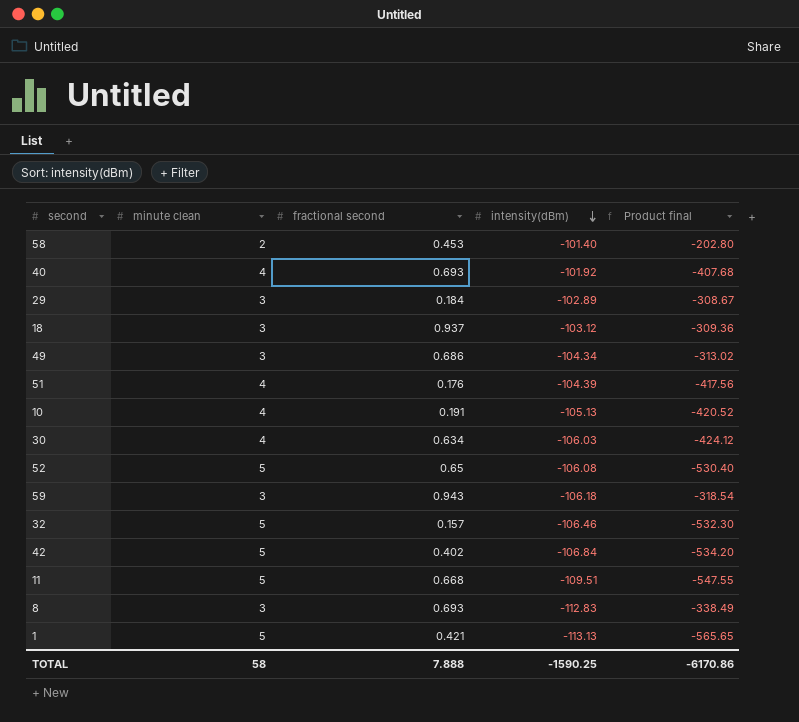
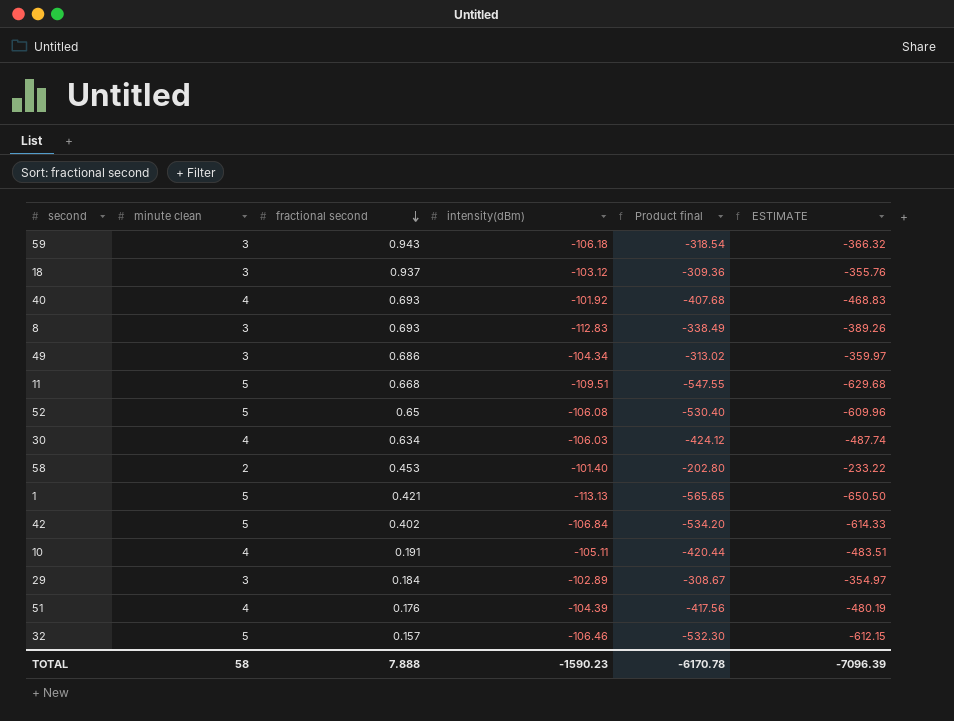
row order: intensity(dBm) descending -> fractional second descending
column ESTIMATE | formula: none -> [Product final] * 1.15
10 | intensity(dBm): -105.13 -> -105.11
10 | Product final: -420.52 -> -420.44
TOTAL | intensity(dBm): -1590.25 -> -1590.23
TOTAL | Product final: -6170.86 -> -6170.78

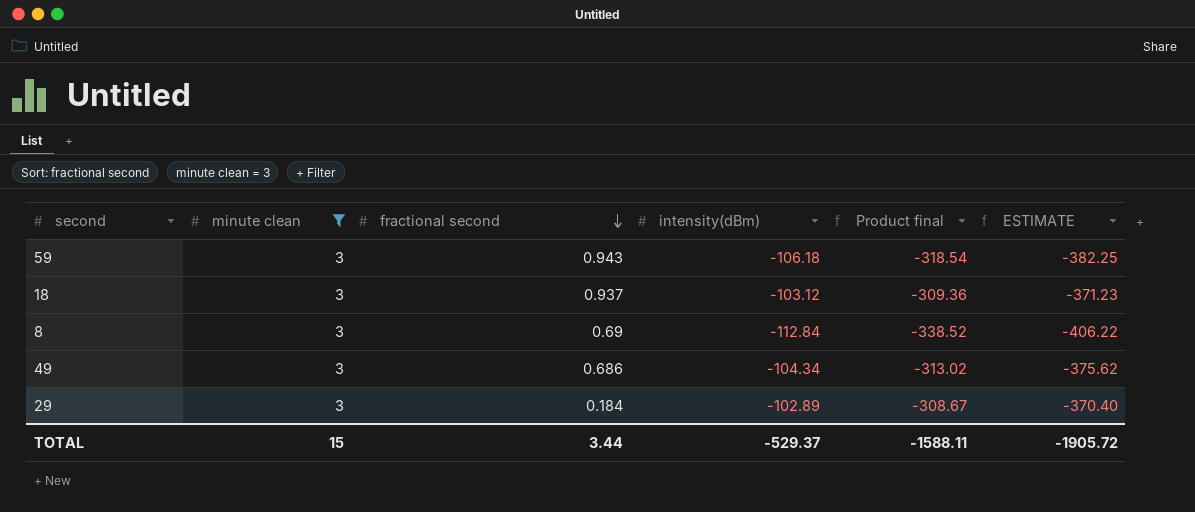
filter: none -> minute clean = 3
column ESTIMATE | formula: [Product final] * 1.15 -> [Product final] * 1.2
8 | fractional second: 0.693 -> 0.69
8 | intensity(dBm): -112.83 -> -112.84
8 | Product final: -338.49 -> -338.52
TOTAL | minute clean: 58 -> 15
TOTAL | fractional second: 7.888 -> 3.44
TOTAL | intensity(dBm): -1590.23 -> -529.37
TOTAL | Product final: -6170.78 -> -1588.11
TOTAL | ESTIMATE: -7096.39 -> -1905.72

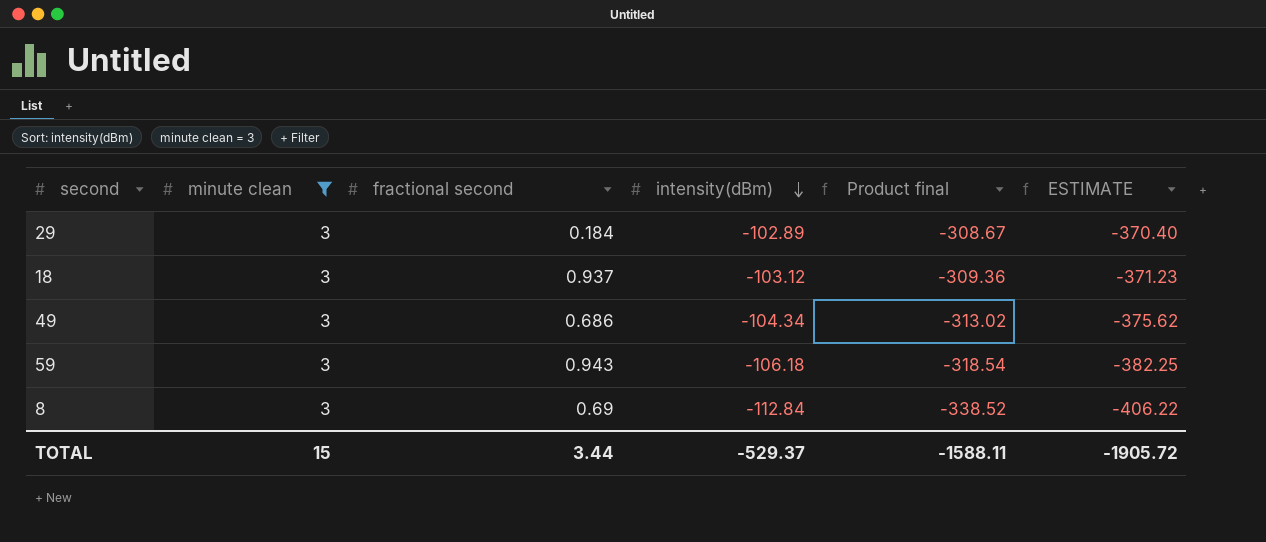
row order: fractional second descending -> intensity(dBm) descending

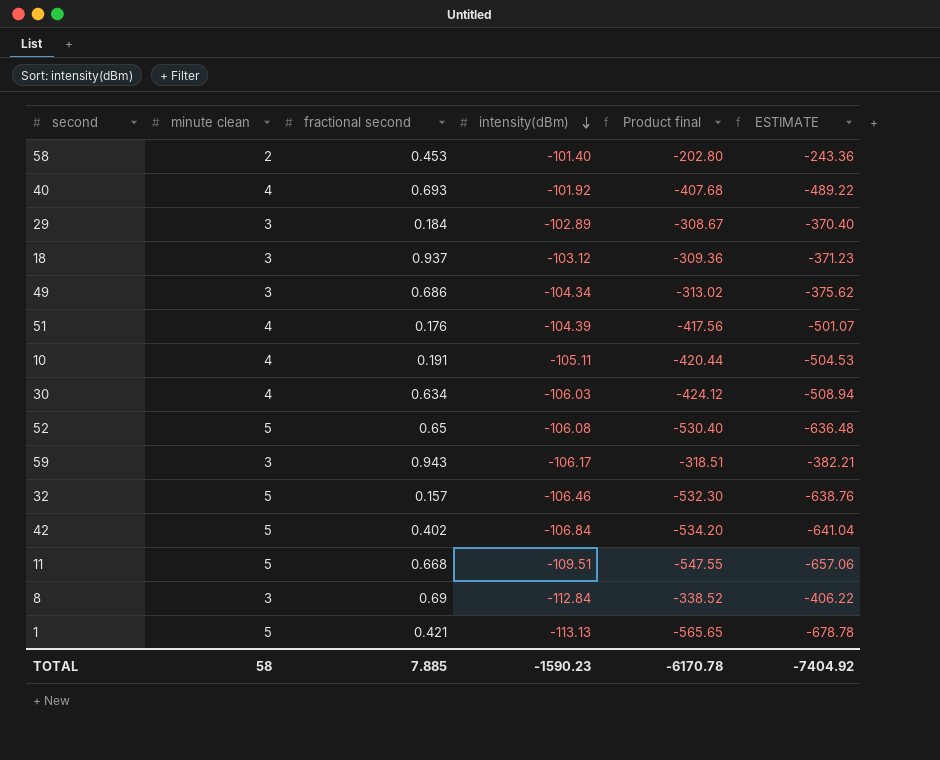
filter: minute clean = 3 -> none
59 | intensity(dBm): -106.18 -> -106.17
59 | Product final: -318.54 -> -318.51
59 | ESTIMATE: -382.25 -> -382.21
TOTAL | minute clean: 15 -> 58
TOTAL | fractional second: 3.44 -> 7.885
TOTAL | intensity(dBm): -529.37 -> -1590.23
TOTAL | Product final: -1588.11 -> -6170.78
TOTAL | ESTIMATE: -1905.72 -> -7404.92

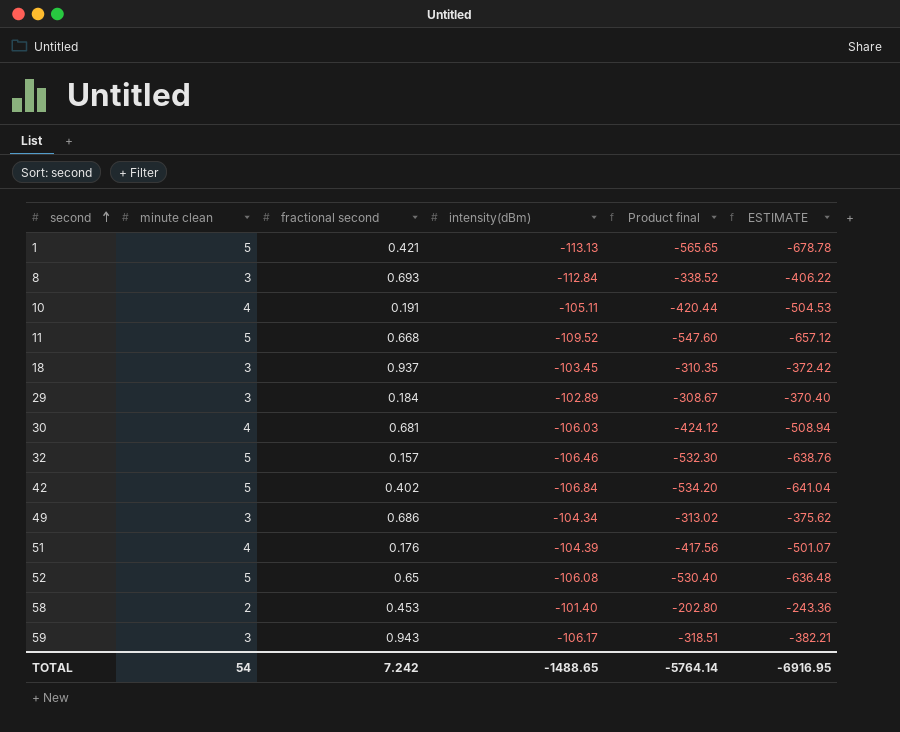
row order: intensity(dBm) descending -> second ascending
row 40: 4 | 0.693 | -101.92 | -407.68 | -489.22 -> none
8 | fractional second: 0.69 -> 0.693
11 | intensity(dBm): -109.51 -> -109.52
11 | Product final: -547.55 -> -547.60
11 | ESTIMATE: -657.06 -> -657.12
18 | intensity(dBm): -103.12 -> -103.45
18 | Product final: -309.36 -> -310.35
18 | ESTIMATE: -371.23 -> -372.42
30 | fractional second: 0.634 -> 0.681
TOTAL | minute clean: 58 -> 54
TOTAL | fractional second: 7.885 -> 7.242
TOTAL | intensity(dBm): -1590.23 -> -1488.65
TOTAL | Product final: -6170.78 -> -5764.14
TOTAL | ESTIMATE: -7404.92 -> -6916.95

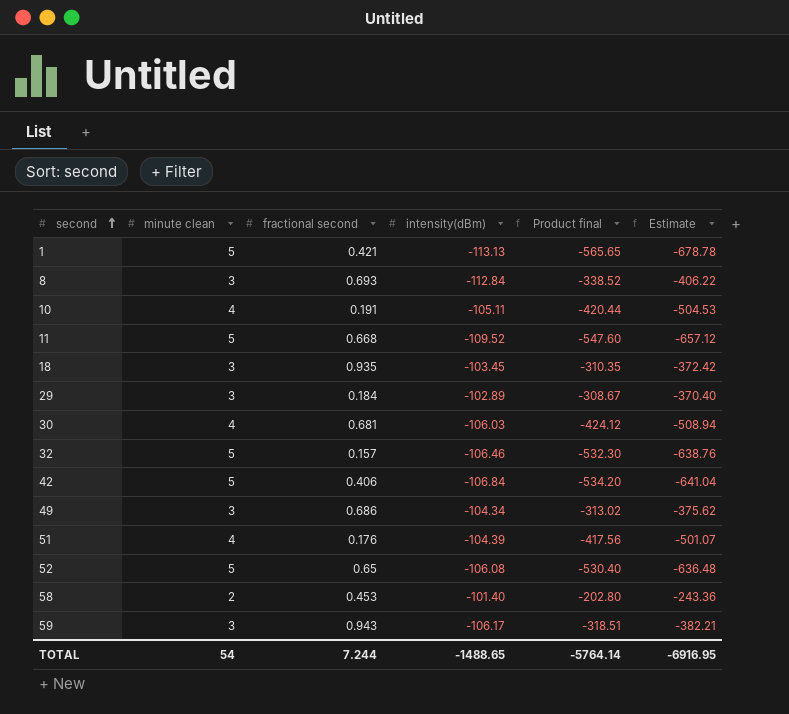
column name: ESTIMATE -> Estimate
18 | fractional second: 0.937 -> 0.935
42 | fractional second: 0.402 -> 0.406
TOTAL | fractional second: 7.242 -> 7.244

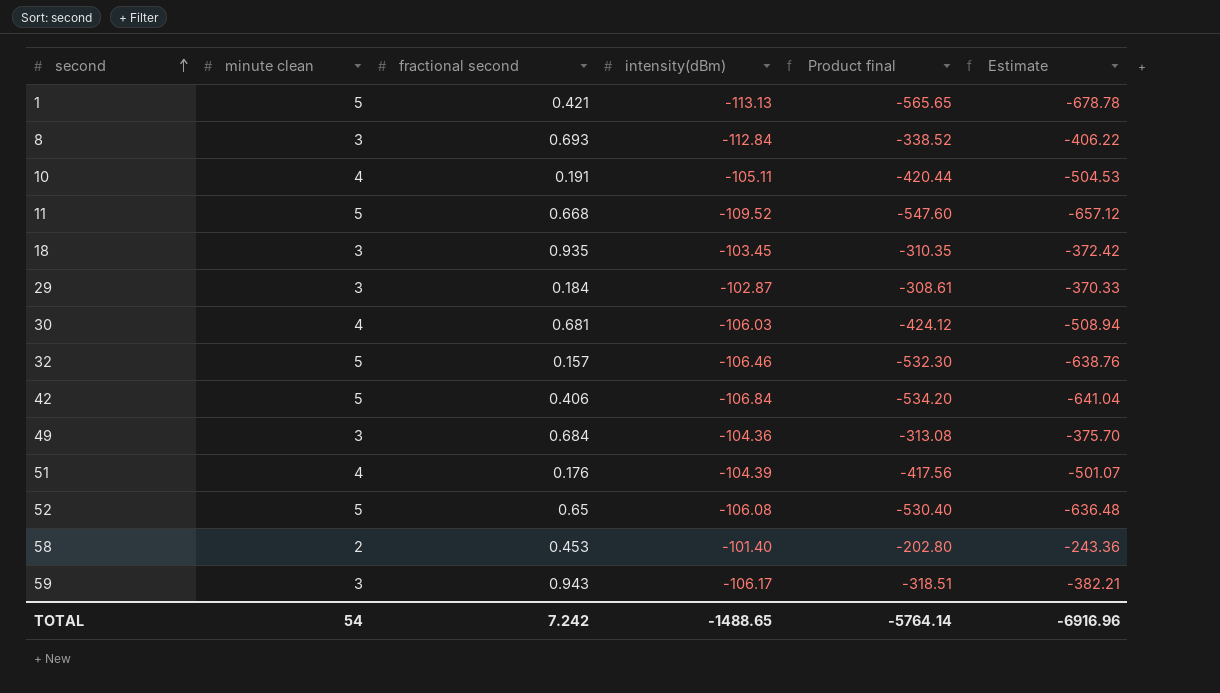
29 | intensity(dBm): -102.89 -> -102.87
29 | Product final: -308.67 -> -308.61
29 | Estimate: -370.40 -> -370.33
49 | fractional second: 0.686 -> 0.684
49 | intensity(dBm): -104.34 -> -104.36
49 | Product final: -313.02 -> -313.08
49 | Estimate: -375.62 -> -375.70
TOTAL | fractional second: 7.244 -> 7.242
TOTAL | Estimate: -6916.95 -> -6916.96

